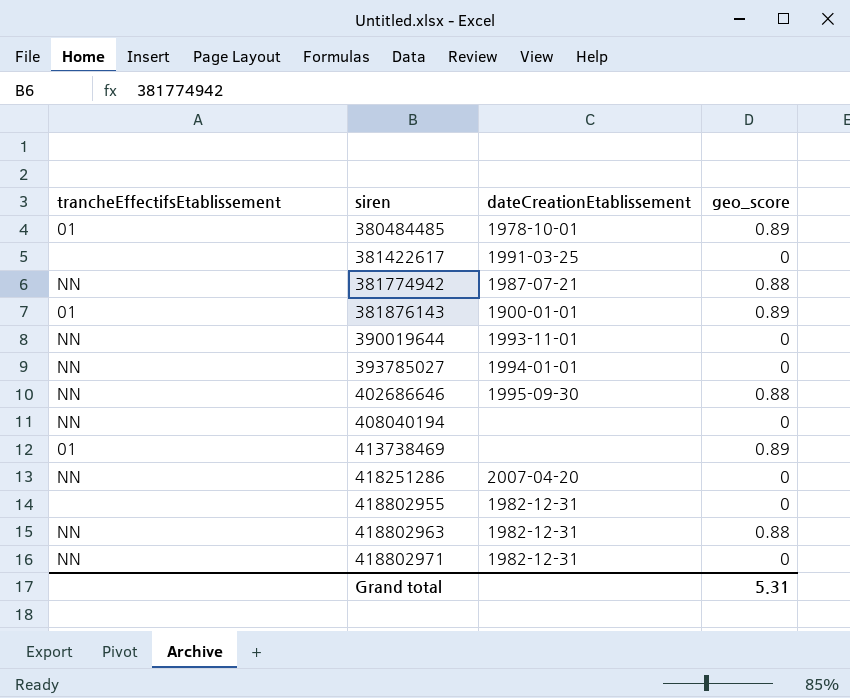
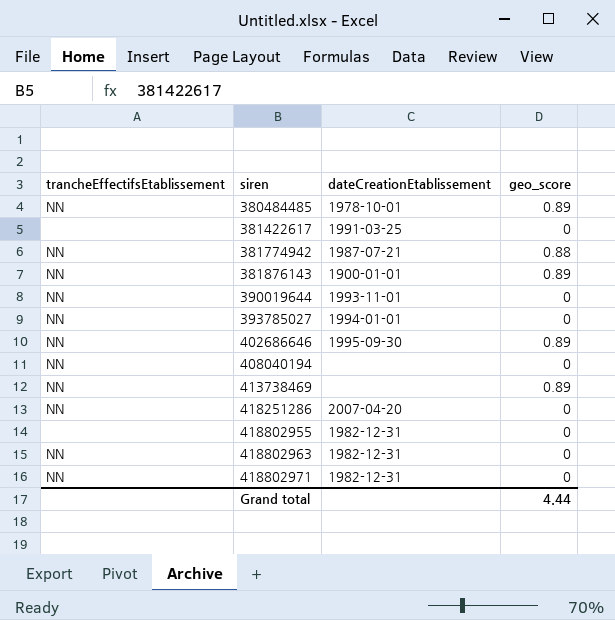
380484485 | trancheEffectifsEtablissement: 01 -> NN
381876143 | trancheEffectifsEtablissement: 01 -> NN
402686646 | geo_score: 0.88 -> 0.89
413738469 | trancheEffectifsEtablissement: 01 -> NN
418802963 | geo_score: 0.88 -> 0
Grand total | geo_score: 5.31 -> 4.44

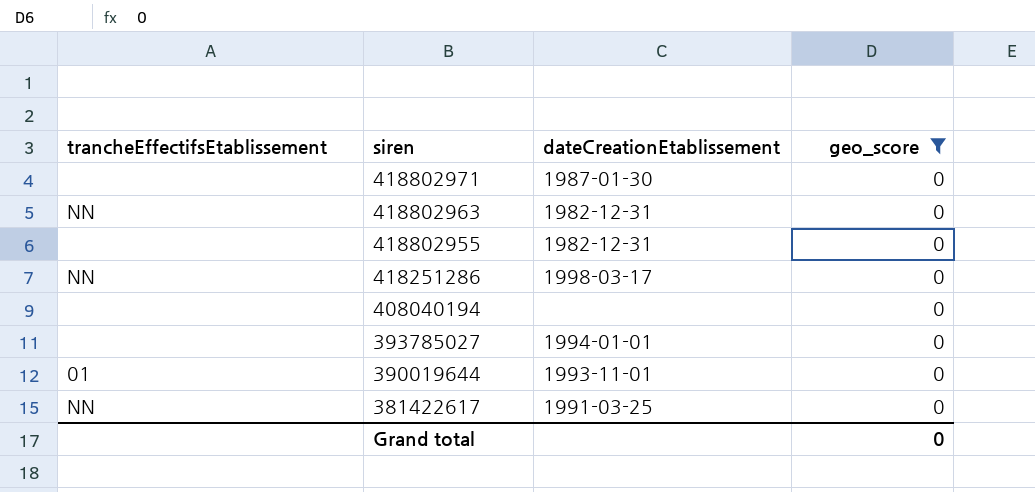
filter: none -> geo_score = 0
row order: siren ascending -> siren descending
418802971 | trancheEffectifsEtablissement: NN -> none
418802971 | dateCreationEtablissement: 1982-12-31 -> 1987-01-30
418251286 | dateCreationEtablissement: 2007-04-20 -> 1998-03-17
408040194 | trancheEffectifsEtablissement: NN -> none
393785027 | trancheEffectifsEtablissement: NN -> none
390019644 | trancheEffectifsEtablissement: NN -> 01
381422617 | trancheEffectifsEtablissement: none -> NN
Grand total | geo_score: 4.44 -> 0

